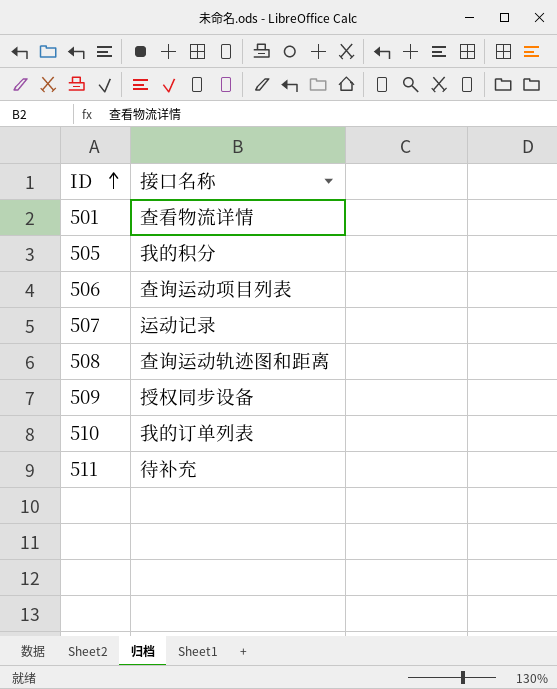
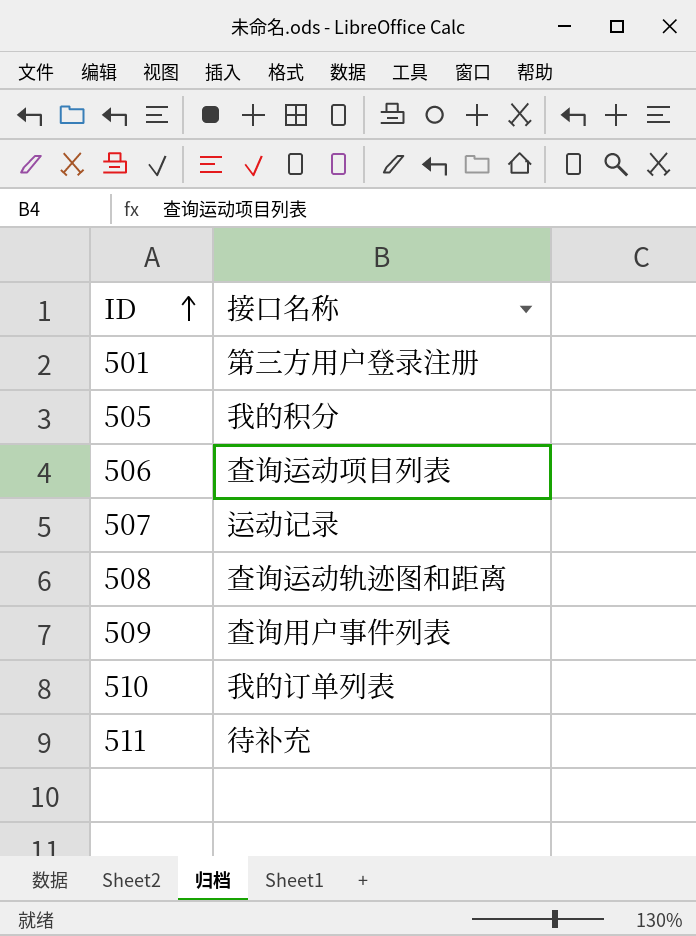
501 | 接口名称: 查看物流详情 -> 第三方用户登录注册
509 | 接口名称: 授权同步设备 -> 查询用户事件列表

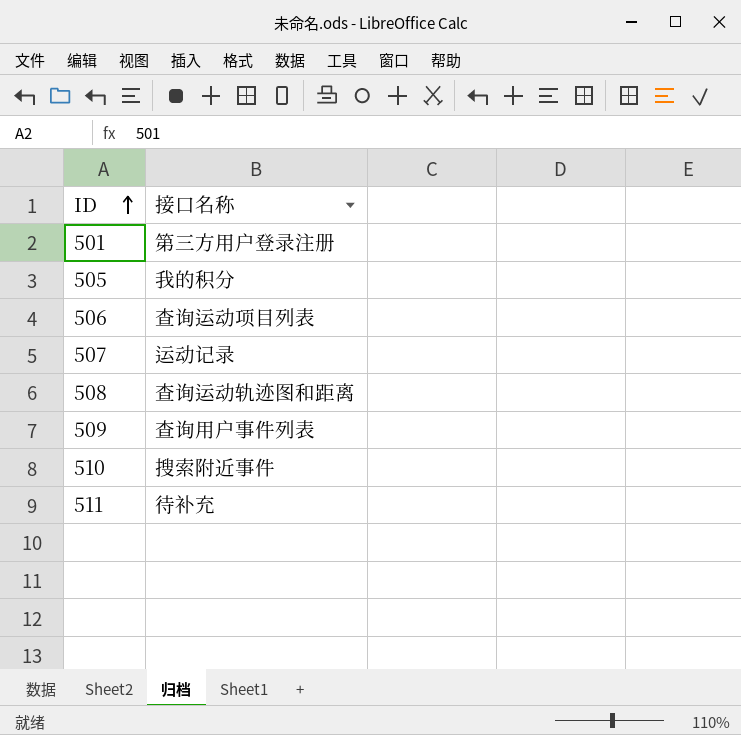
510 | 接口名称: 我的订单列表 -> 搜索附近事件

